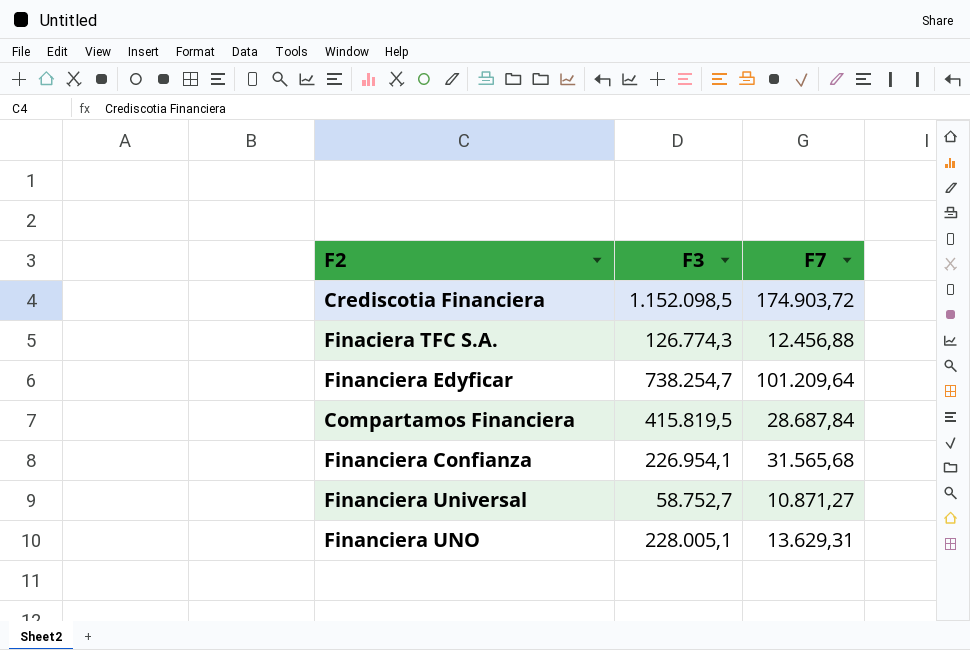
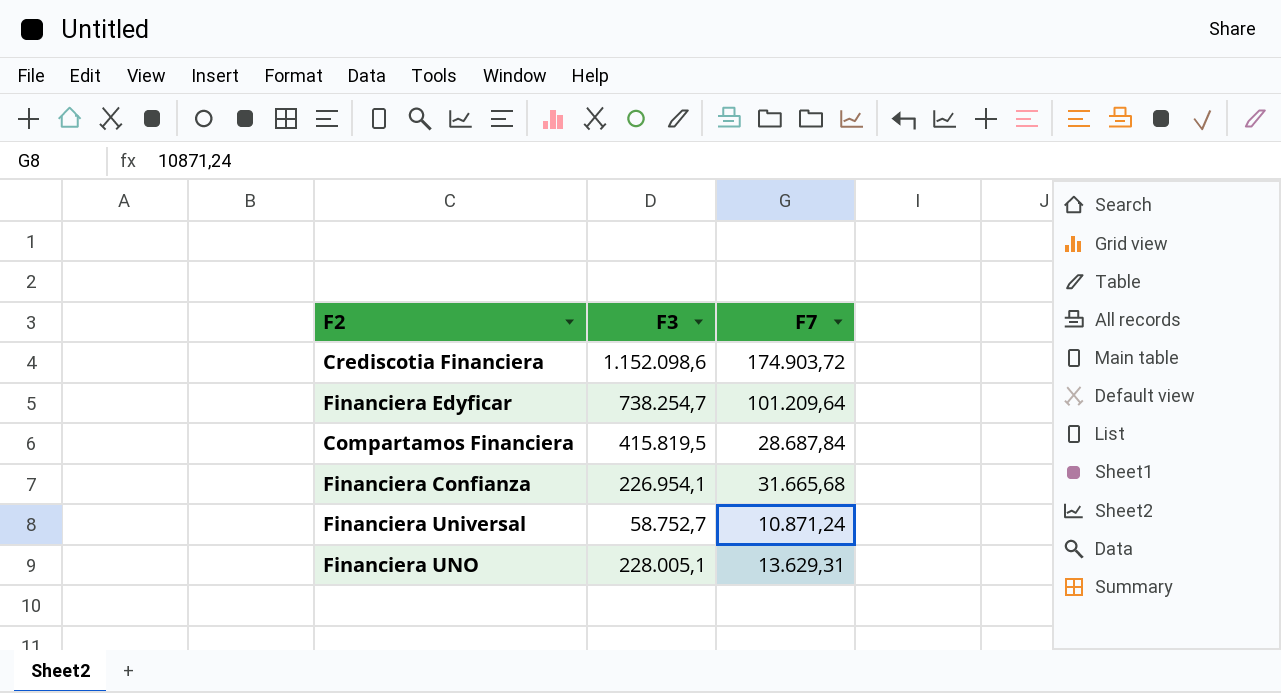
row Finaciera TFC S.A.: 126.774,3 | 12.456,88 -> none
Crediscotia Financiera | F3: 1.152.098,5 -> 1.152.098,6
Financiera Confianza | F7: 31.565,68 -> 31.665,68
Financiera Universal | F7: 10.871,27 -> 10.871,24

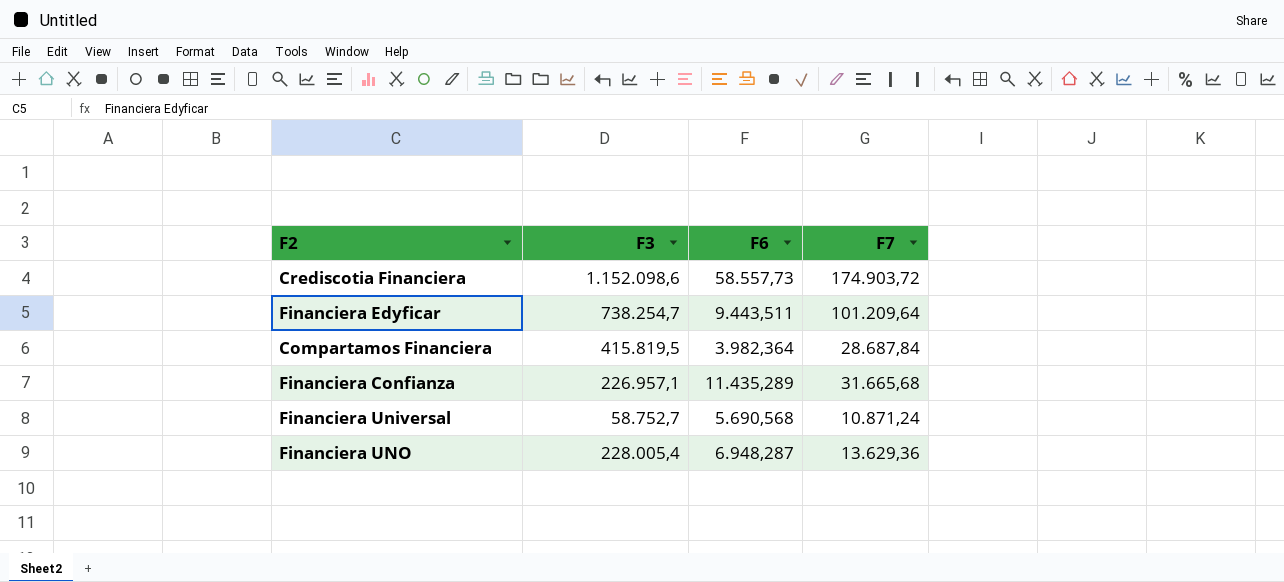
column F6 | position: none -> 3
Financiera Confianza | F3: 226.954,1 -> 226.957,1
Financiera UNO | F3: 228.005,1 -> 228.005,4
Financiera UNO | F7: 13.629,31 -> 13.629,36

